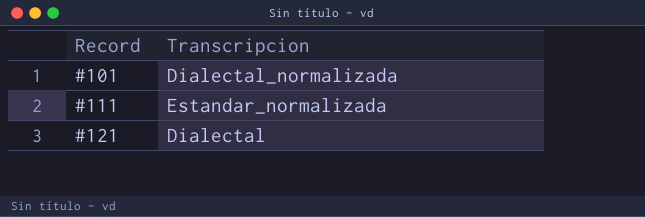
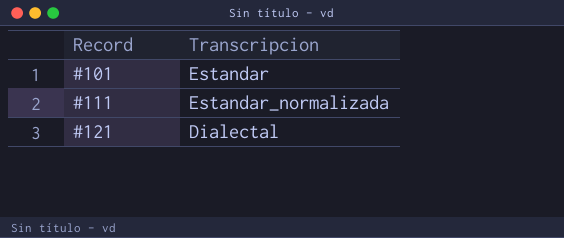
#101 | Transcripcion: Dialectal_normalizada -> Estandar

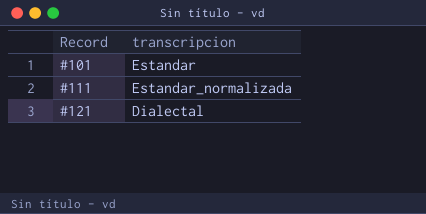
column name: Transcripcion -> transcripcion

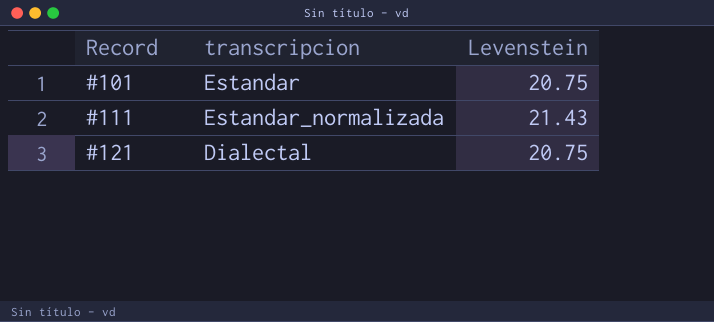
column Levenstein | position: none -> 3

